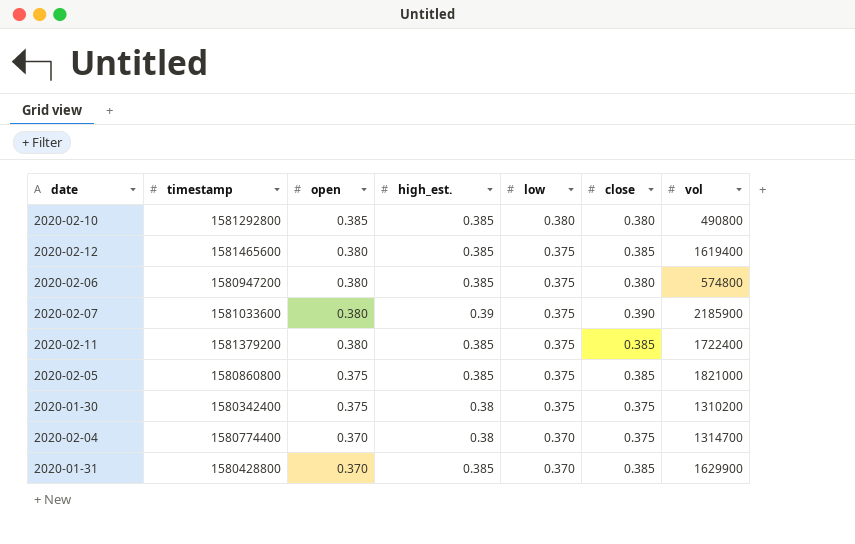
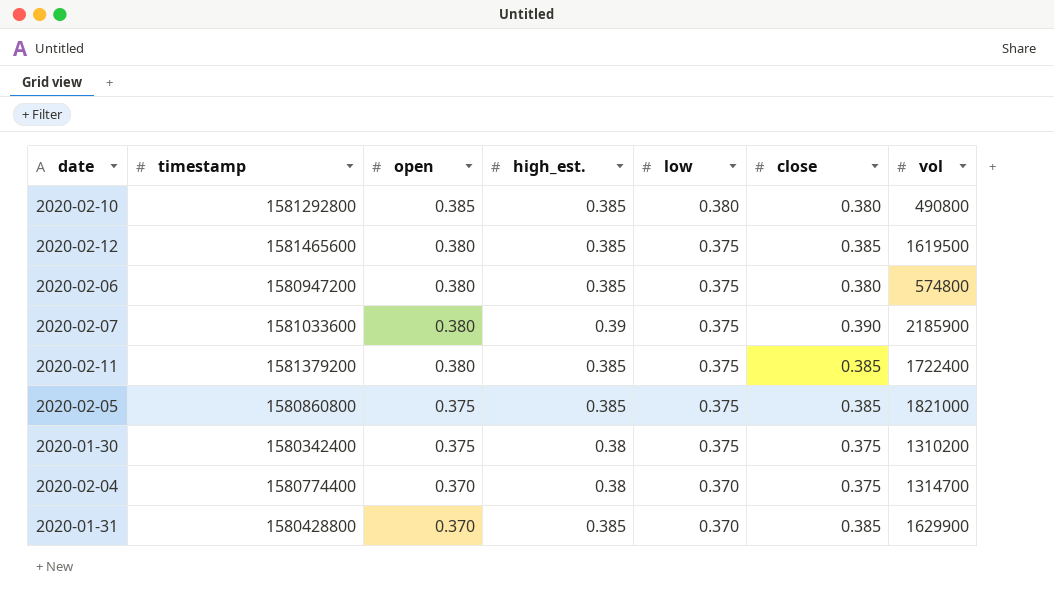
2020-02-12 | vol: 1619400 -> 1619500

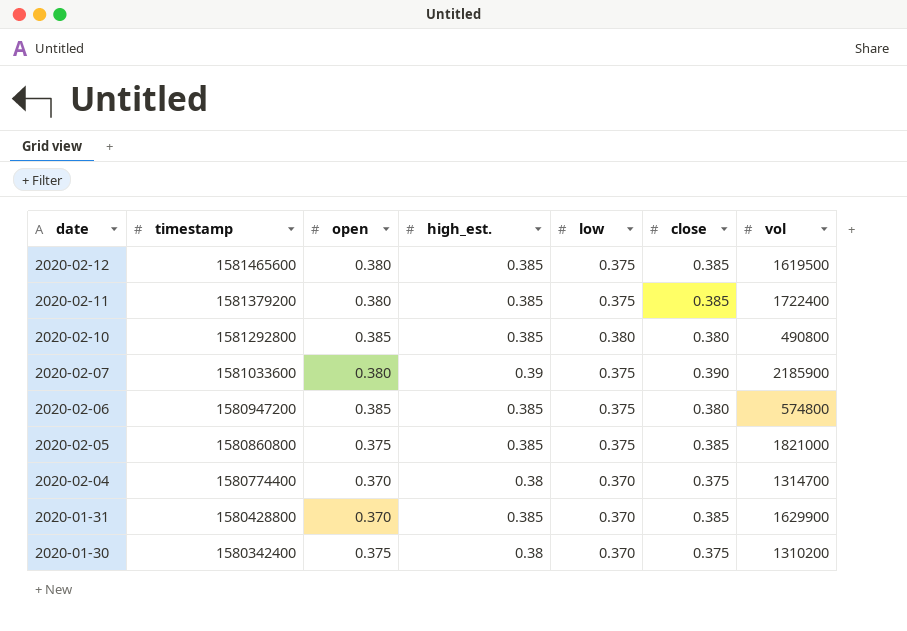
row order: open descending -> date descending
2020-02-06 | open: 0.380 -> 0.385
2020-01-30 | low: 0.375 -> 0.370

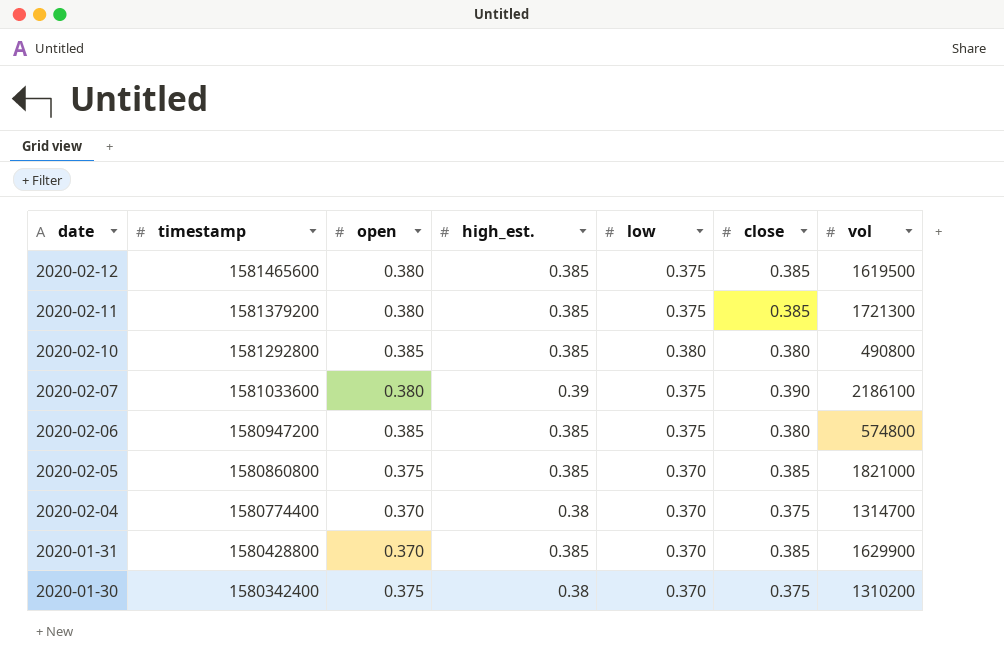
2020-02-11 | vol: 1722400 -> 1721300
2020-02-07 | vol: 2185900 -> 2186100
2020-02-05 | low: 0.375 -> 0.370

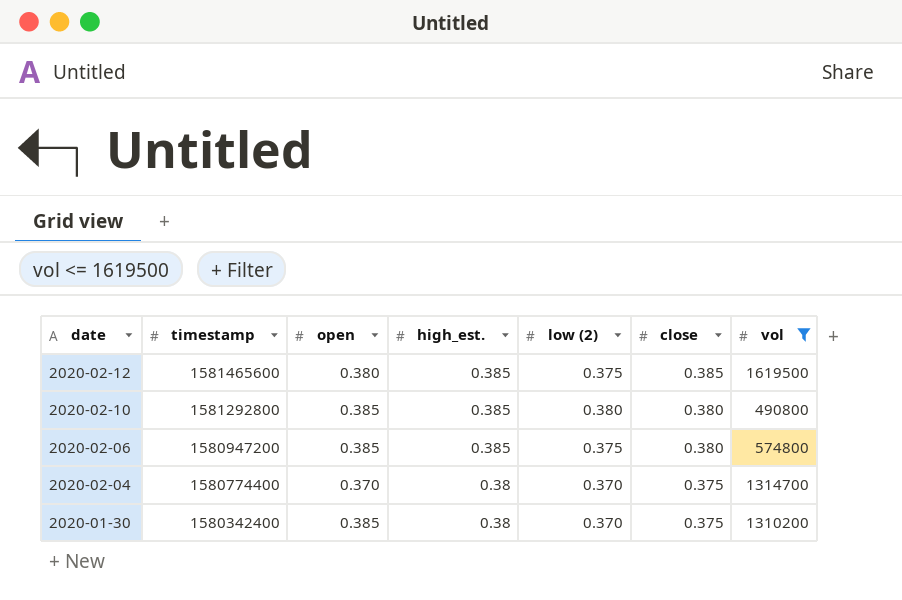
filter: none -> vol <= 1619500
column name: low -> low (2)
2020-01-30 | open: 0.375 -> 0.385

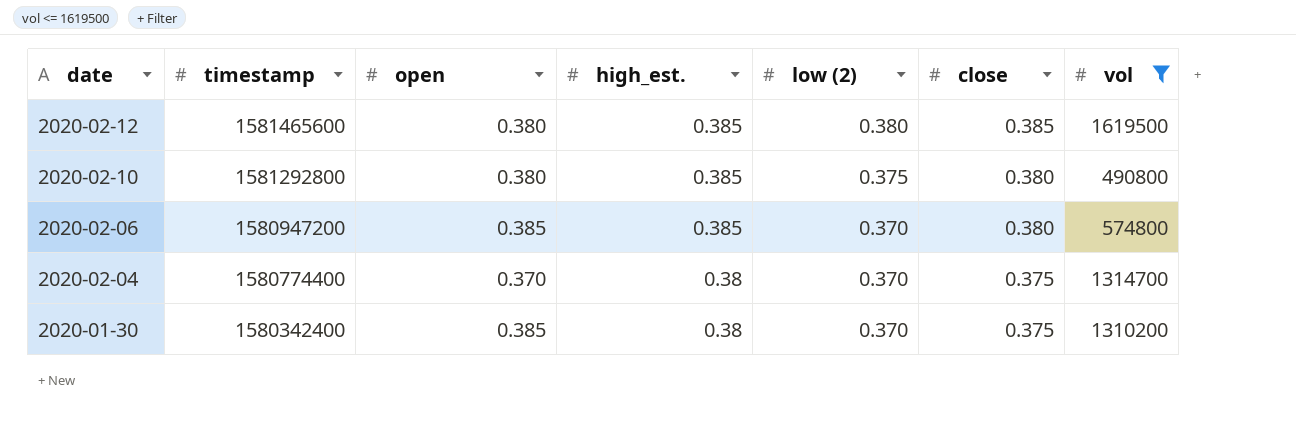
2020-02-12 | low (2): 0.375 -> 0.380
2020-02-10 | open: 0.385 -> 0.380
2020-02-10 | low (2): 0.380 -> 0.375
2020-02-06 | low (2): 0.375 -> 0.370

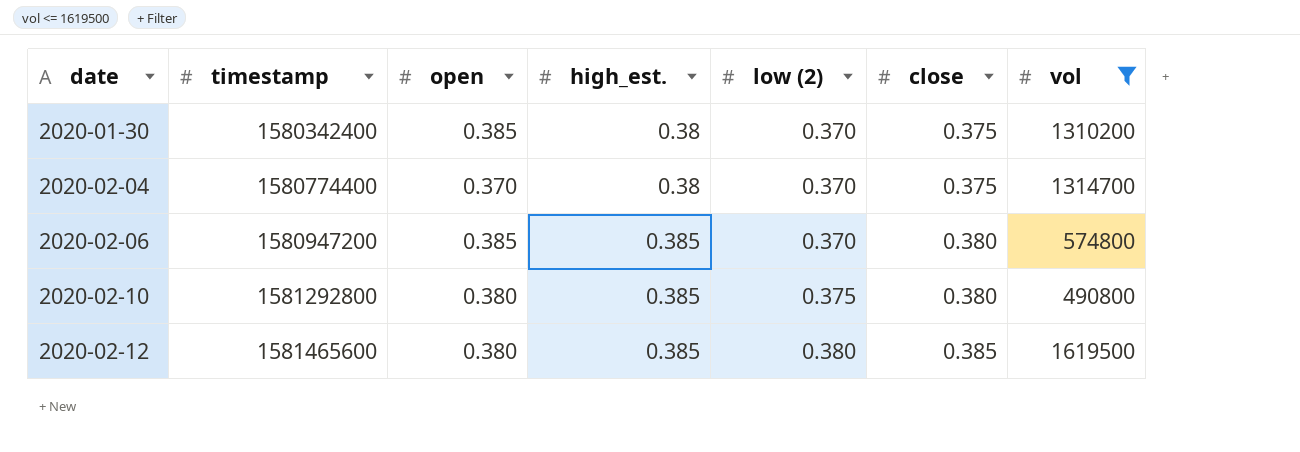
row order: date descending -> date ascending

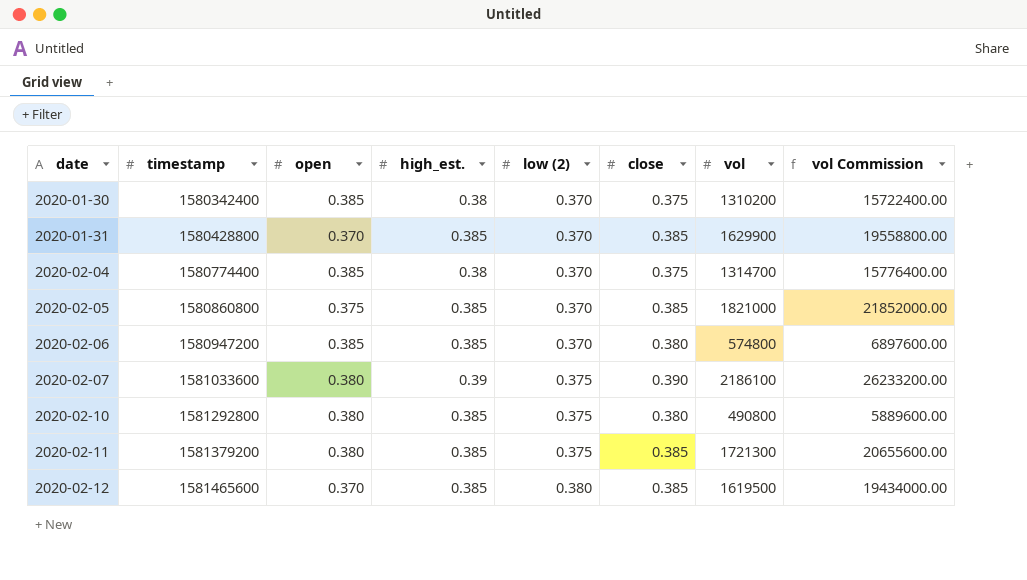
filter: vol <= 1619500 -> none
column vol Commission | formula: none -> [vol] * 12
2020-02-04 | open: 0.370 -> 0.385
2020-02-12 | open: 0.380 -> 0.370

